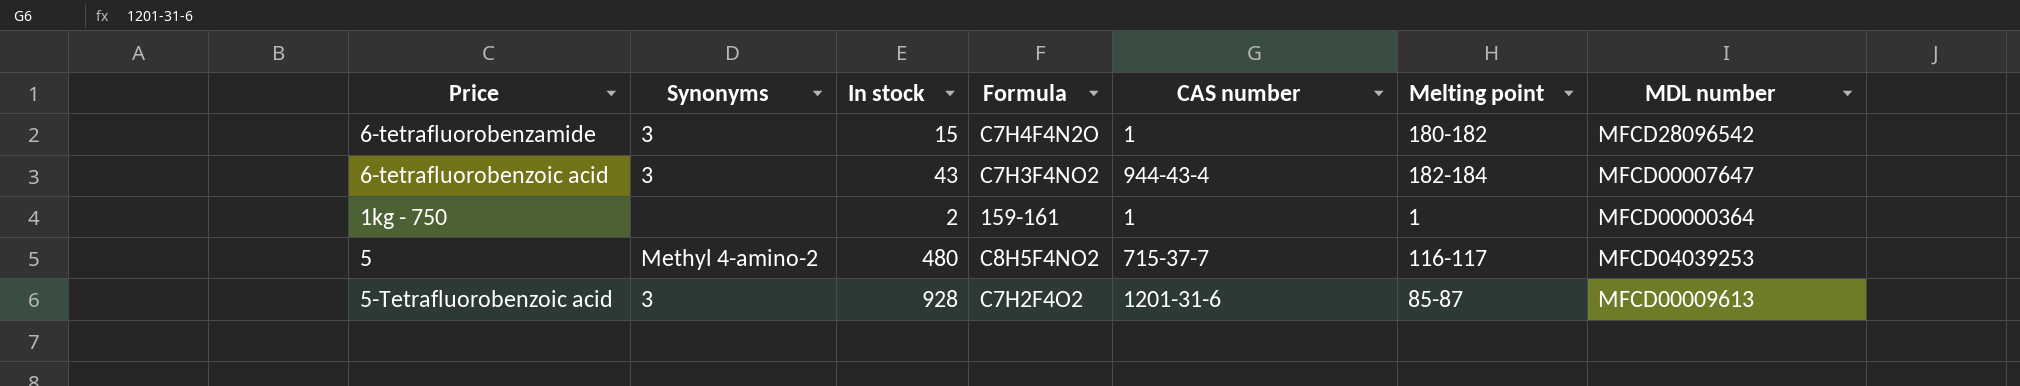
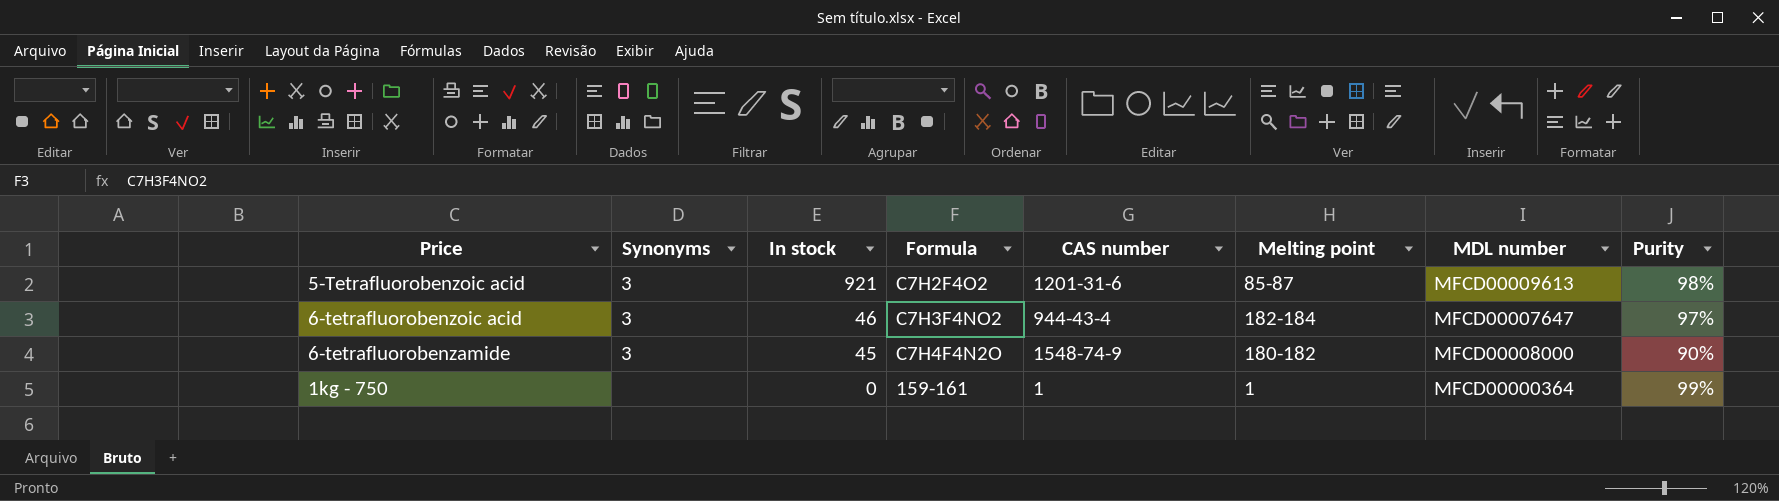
row order: none -> In stock descending
column Purity | position: none -> 8
row 5: Methyl 4-amino-2 | 480 | C8H5F4NO2 | 715-37-7 | 116-117 | MFCD04039253 -> none
5-Tetrafluorobenzoic acid | In stock: 928 -> 921
6-tetrafluorobenzoic acid | In stock: 43 -> 46
6-tetrafluorobenzamide | In stock: 15 -> 45
6-tetrafluorobenzamide | CAS number: 1 -> 1548-74-9
6-tetrafluorobenzamide | MDL number: MFCD28096542 -> MFCD00008000
1kg - 750 | In stock: 2 -> 0

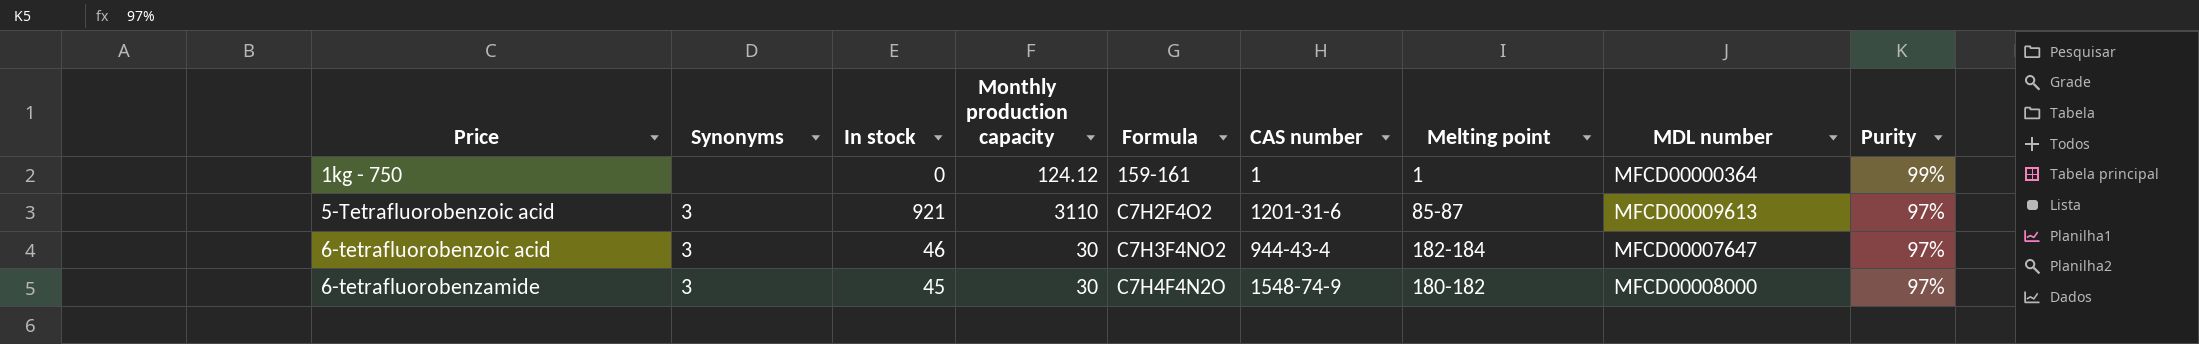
row order: In stock descending -> Formula ascending
column Monthly production capacity | position: none -> 4
5-Tetrafluorobenzoic acid | Purity: 98% -> 97%
6-tetrafluorobenzamide | Purity: 90% -> 97%

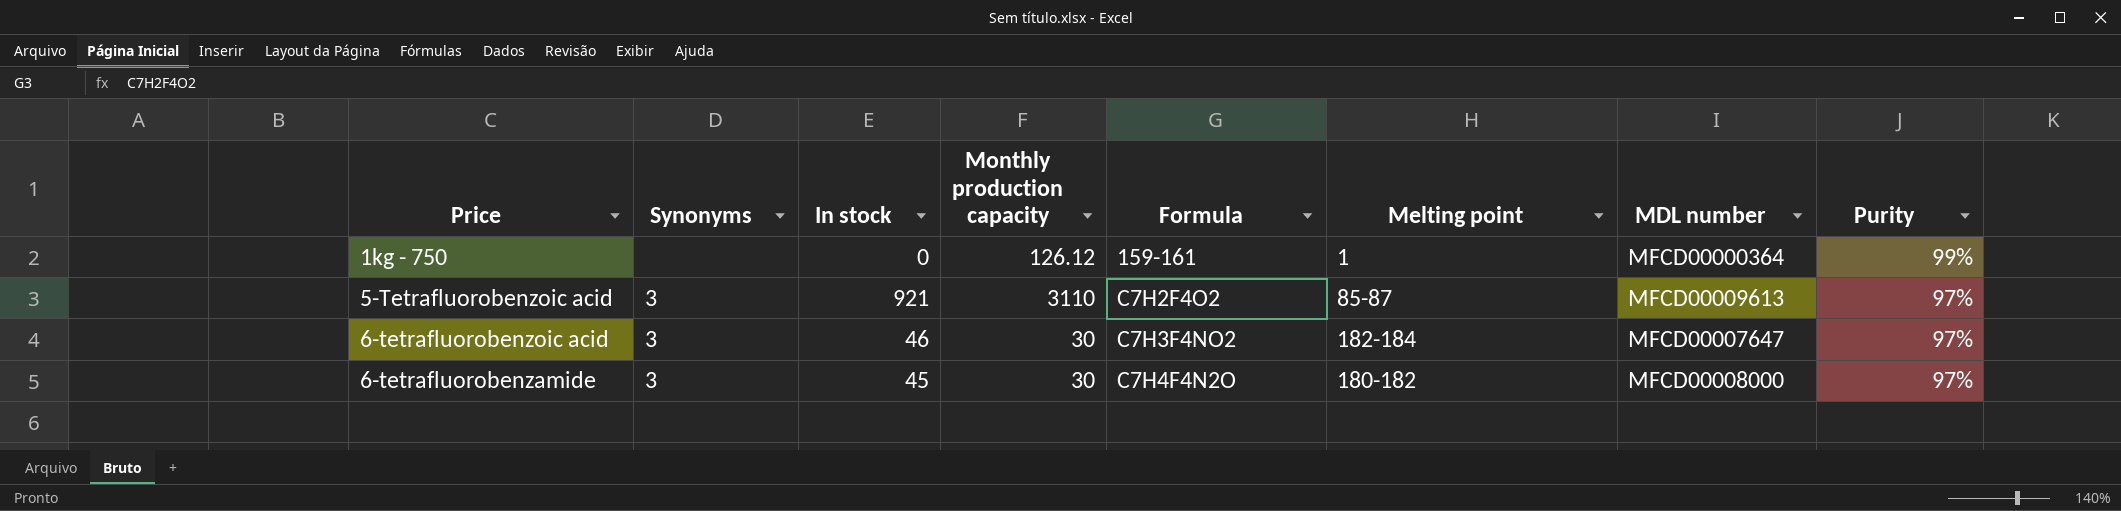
column CAS number | position: 6 -> none
1kg - 750 | Monthly production capacity: 124.12 -> 126.12

